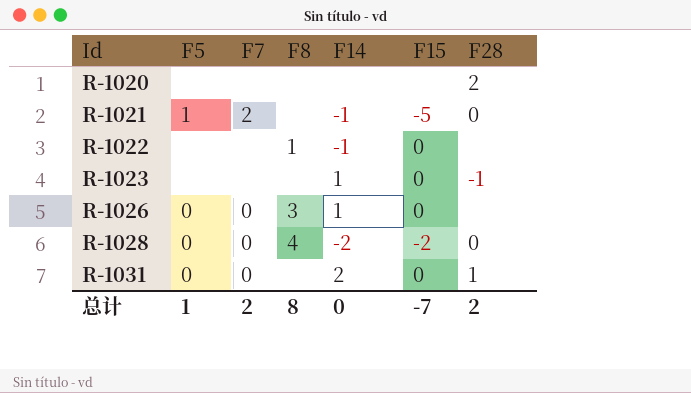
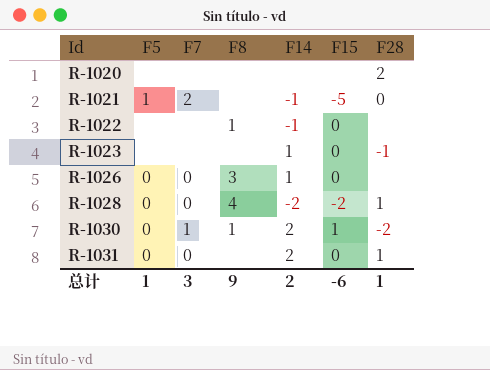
R-1028 | F28: 0 -> 1
row R-1030: none -> 0 | 1 | 1 | 2 | 1 | -2
总计 | F7: 2 -> 3
总计 | F8: 8 -> 9
总计 | F14: 0 -> 2
总计 | F15: -7 -> -6
总计 | F28: 2 -> 1

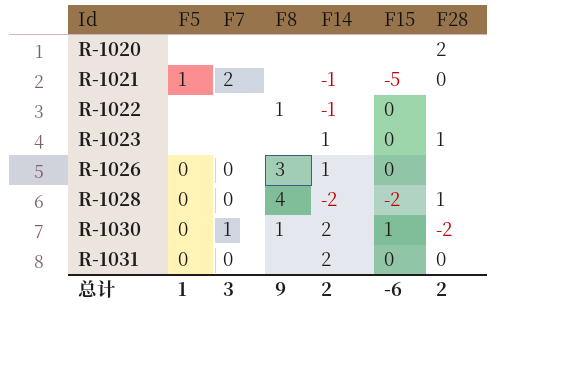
R-1023 | F28: -1 -> 1
R-1031 | F28: 1 -> 0
总计 | F28: 1 -> 2

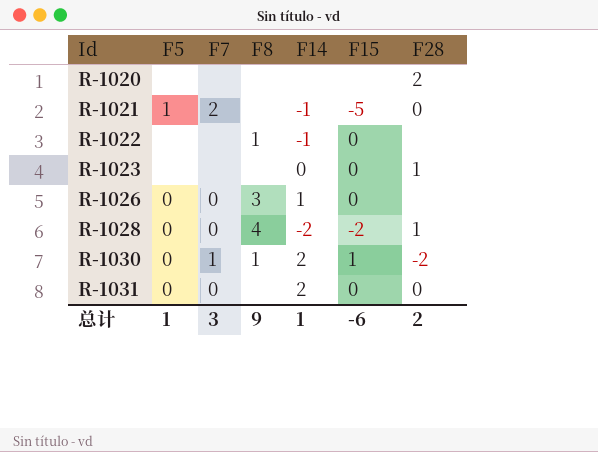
R-1023 | F14: 1 -> 0
总计 | F14: 2 -> 1

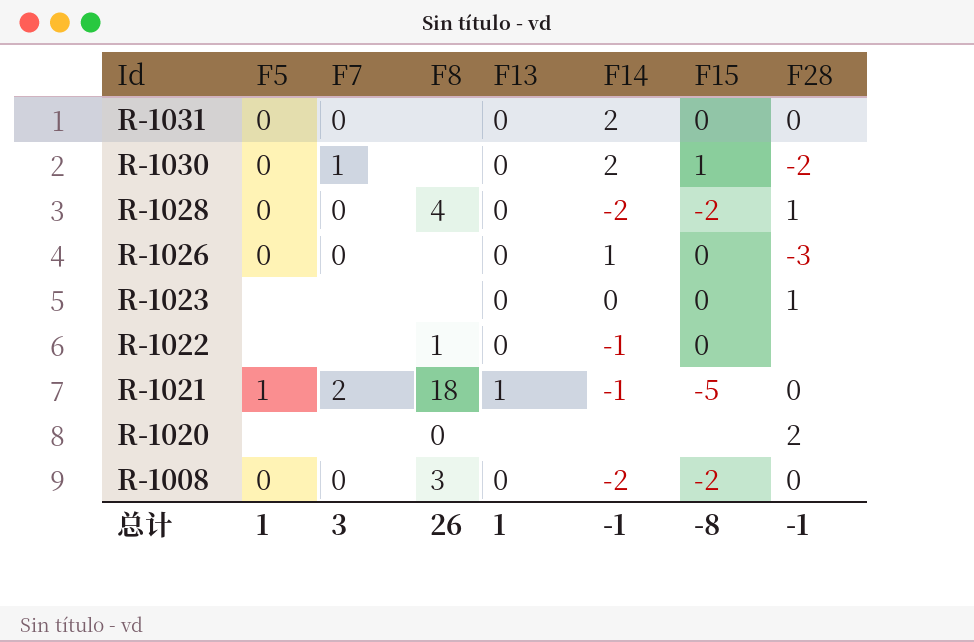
row order: Id ascending -> Id descending
column F13 | position: none -> 5
R-1030 | F8: 1 -> none
R-1026 | F8: 3 -> none
R-1026 | F28: none -> -3
R-1021 | F8: none -> 18
R-1020 | F8: none -> 0
row R-1008: none -> 0 | 0 | 3 | 0 | -2 | -2 | 0
总计 | F8: 9 -> 26
总计 | F14: 1 -> -1
总计 | F15: -6 -> -8
总计 | F28: 2 -> -1

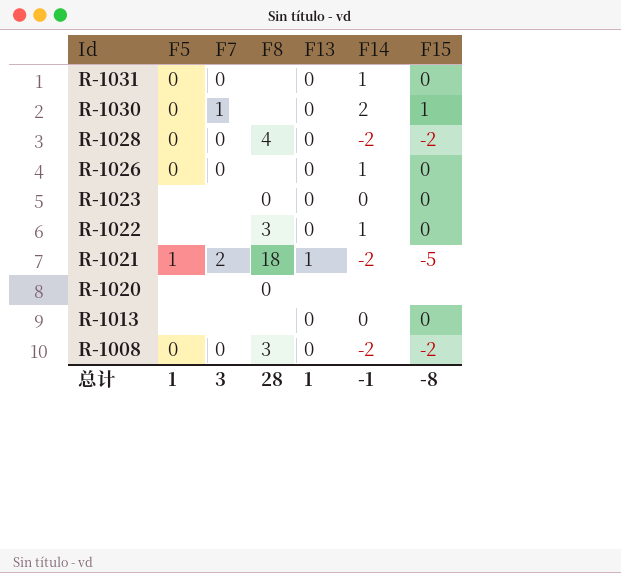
column F28 | position: 8 -> none
R-1031 | F14: 2 -> 1
R-1023 | F8: none -> 0
R-1022 | F8: 1 -> 3
R-1022 | F14: -1 -> 1
R-1021 | F14: -1 -> -2
row R-1013: none -> none | none | none | 0 | 0 | 0
总计 | F8: 26 -> 28

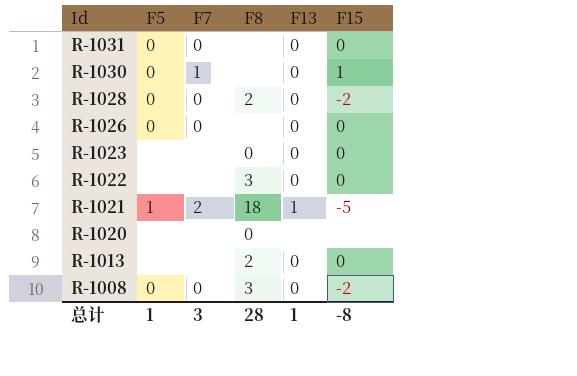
column F14 | position: 6 -> none
R-1028 | F8: 4 -> 2
R-1013 | F8: none -> 2

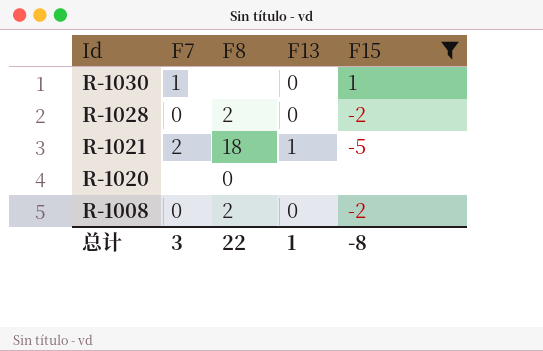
filter: none -> F15 != 0
column F5 | position: 2 -> none
R-1008 | F8: 3 -> 2
总计 | F8: 28 -> 22

